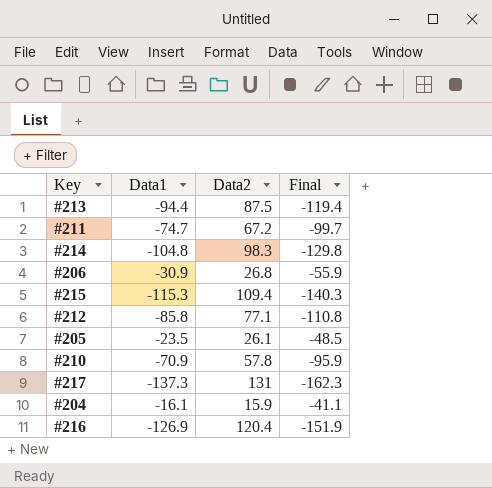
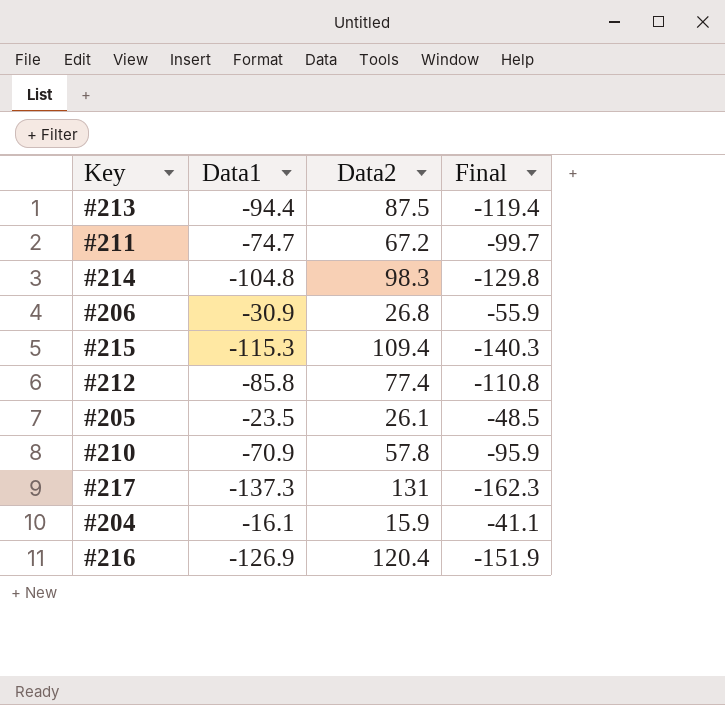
#212 | Data2: 77.1 -> 77.4

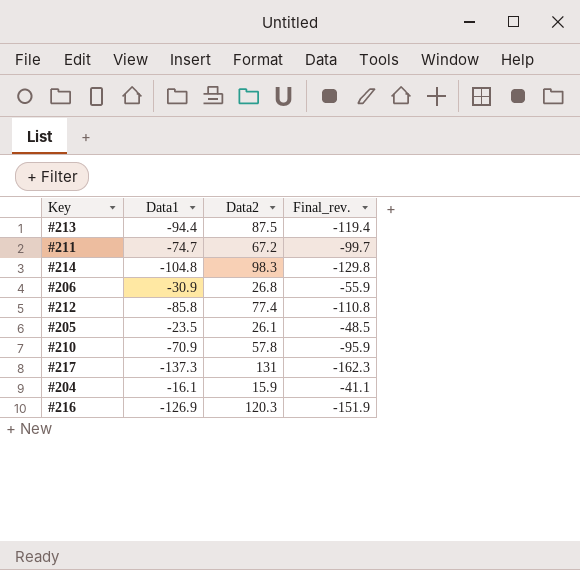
column name: Final -> Final_rev.
row #215: -115.3 | 109.4 | -140.3 -> none
#216 | Data2: 120.4 -> 120.3

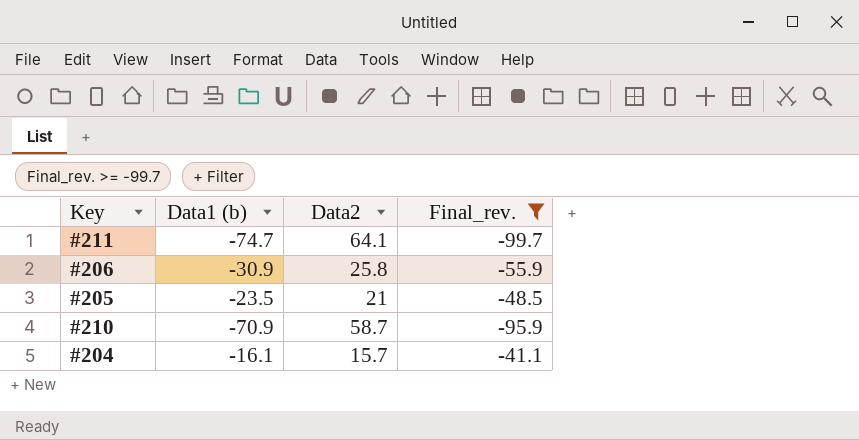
filter: none -> Final_rev. >= -99.7
column name: Data1 -> Data1 (b)
#211 | Data2: 67.2 -> 64.1
#206 | Data2: 26.8 -> 25.8
#205 | Data2: 26.1 -> 21
#210 | Data2: 57.8 -> 58.7
#204 | Data2: 15.9 -> 15.7

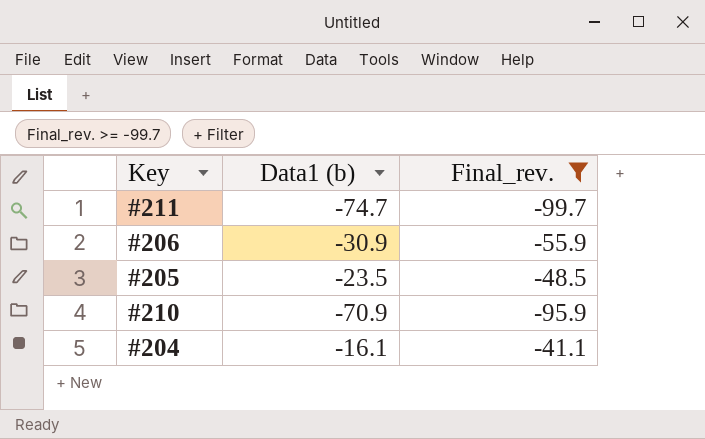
column Data2 | position: 3 -> none

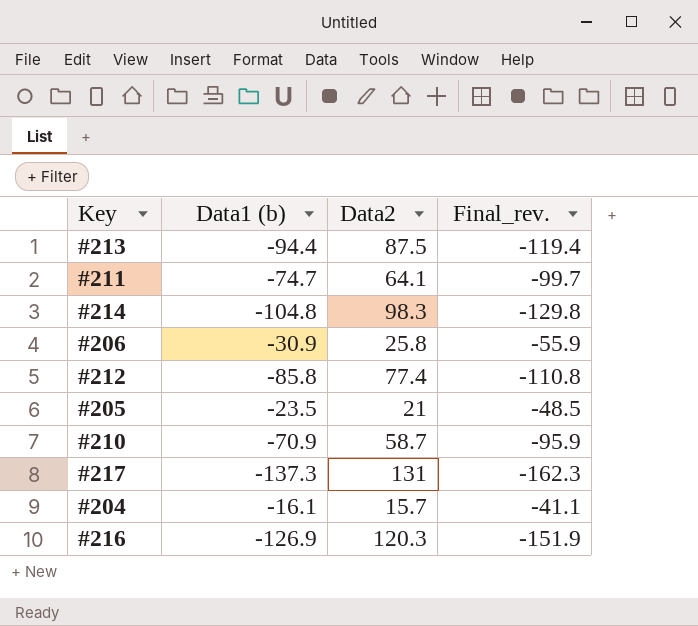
filter: Final_rev. >= -99.7 -> none
column Data2 | position: none -> 3

